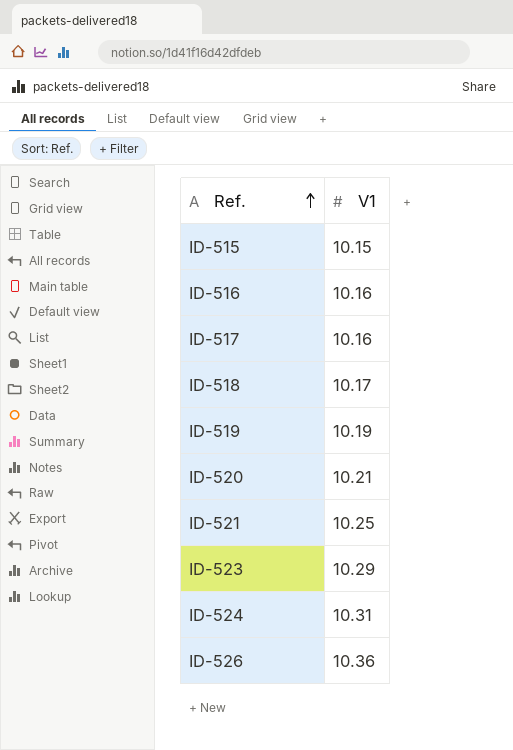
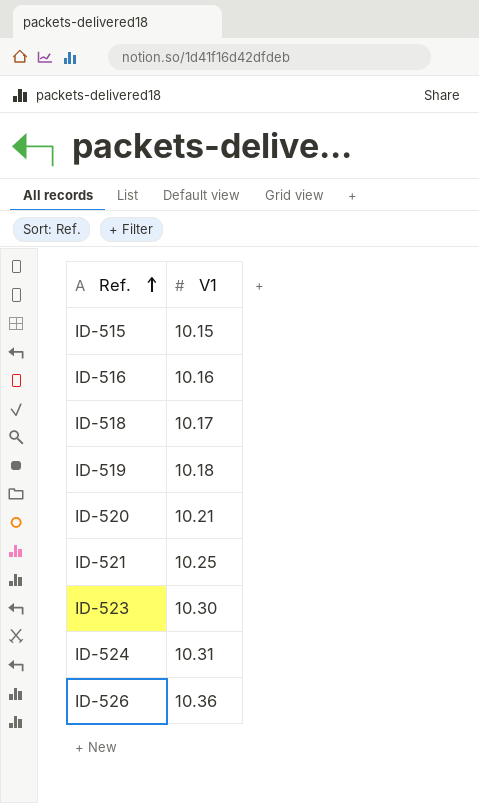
row ID-517: 10.16 -> none
ID-519 | V1: 10.19 -> 10.18
ID-523 | V1: 10.29 -> 10.30

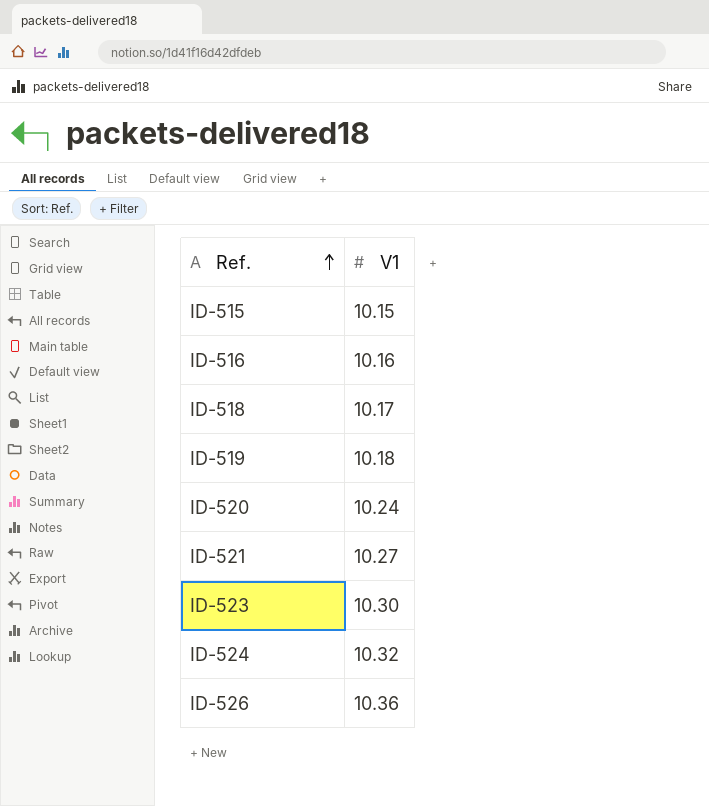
ID-520 | V1: 10.21 -> 10.24
ID-521 | V1: 10.25 -> 10.27
ID-524 | V1: 10.31 -> 10.32

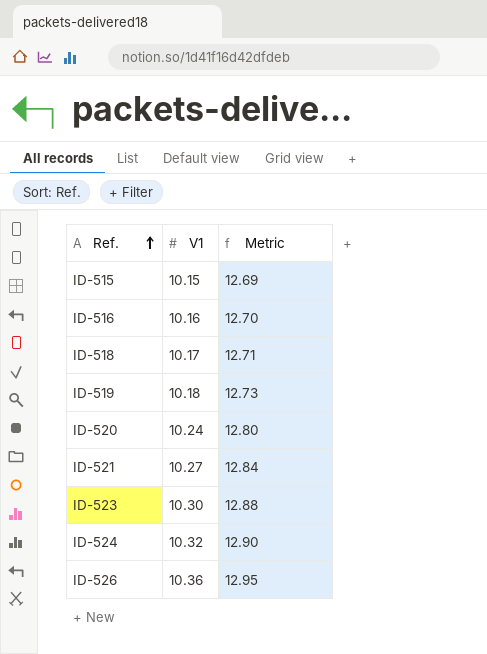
column Metric | formula: none -> [V1] * 1.25

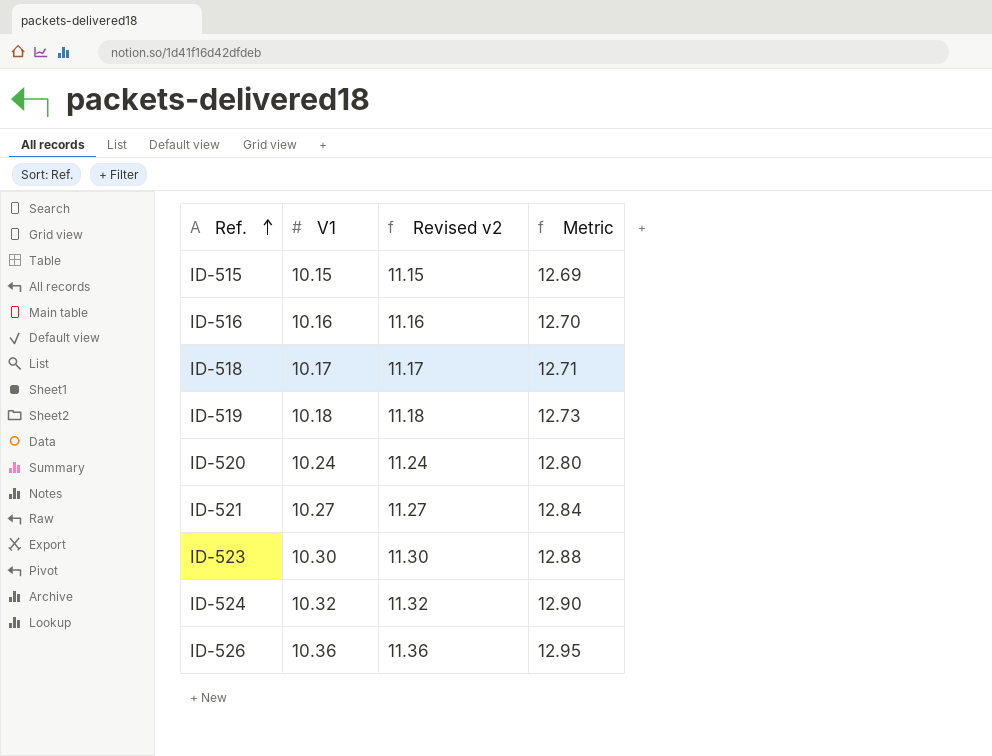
column Revised v2 | formula: none -> [V1] + 1

